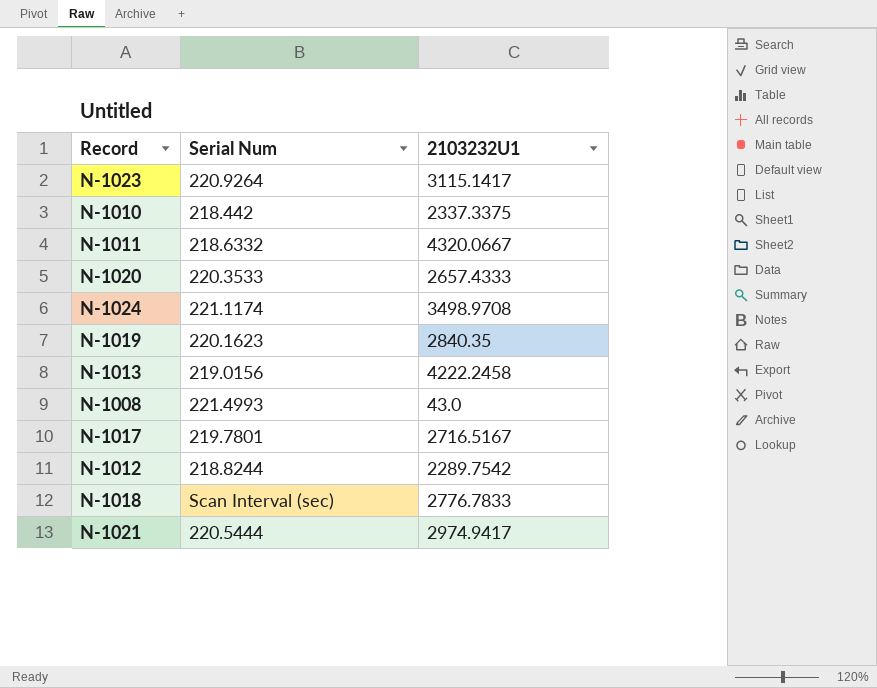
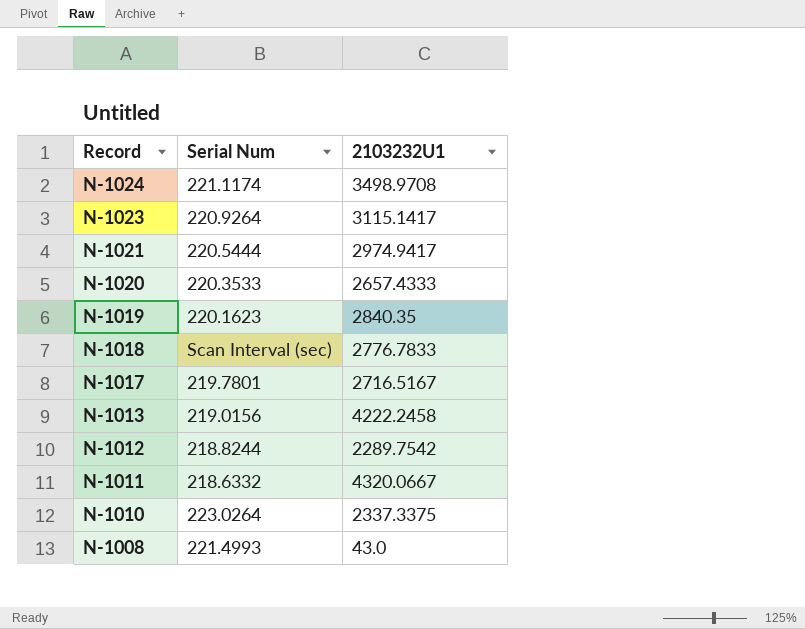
row order: none -> Record descending
N-1010 | Serial Num: 218.442 -> 223.0264

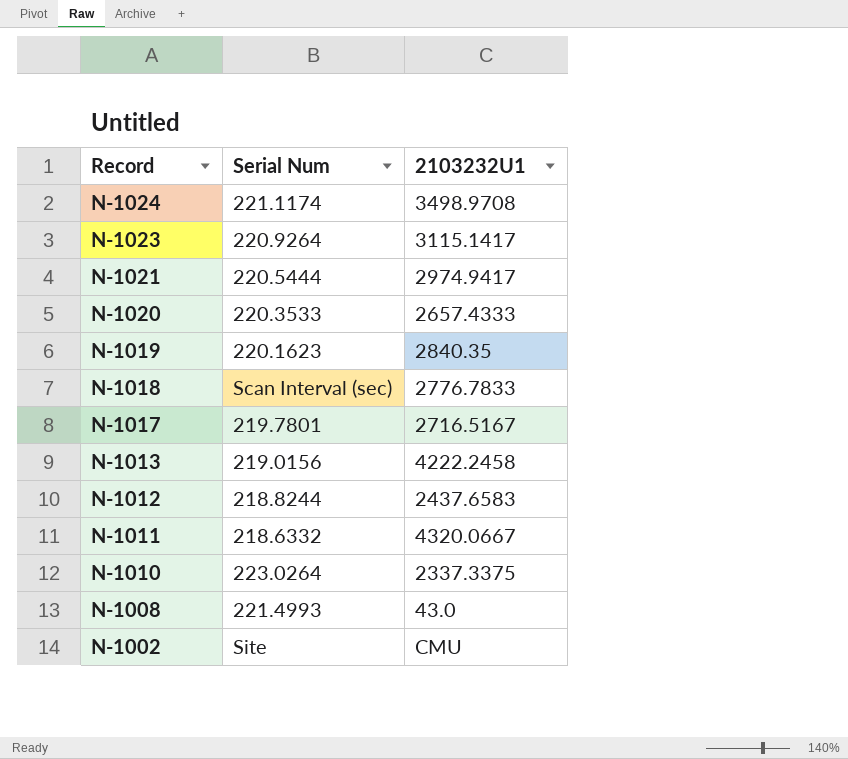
N-1012 | 2103232U1: 2289.7542 -> 2437.6583
row N-1002: none -> Site | CMU

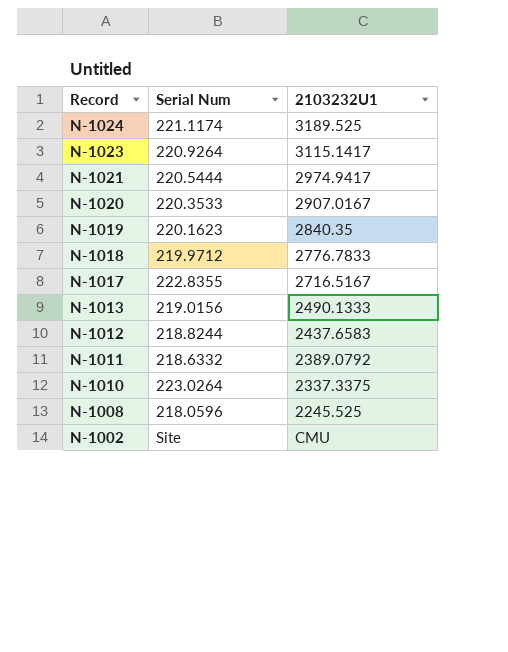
N-1024 | 2103232U1: 3498.9708 -> 3189.525
N-1020 | 2103232U1: 2657.4333 -> 2907.0167
N-1018 | Serial Num: Scan Interval (sec) -> 219.9712
N-1017 | Serial Num: 219.7801 -> 222.8355
N-1013 | 2103232U1: 4222.2458 -> 2490.1333
N-1011 | 2103232U1: 4320.0667 -> 2389.0792
N-1008 | Serial Num: 221.4993 -> 218.0596
N-1008 | 2103232U1: 43.0 -> 2245.525

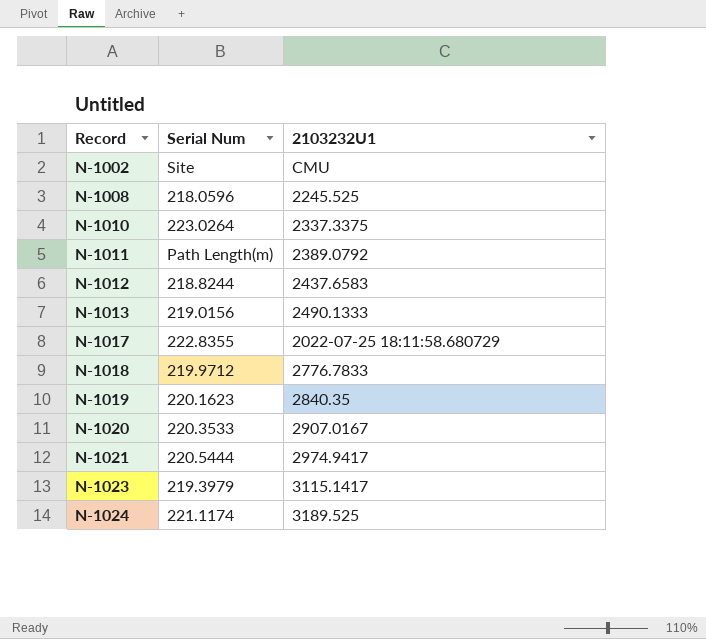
row order: Record descending -> Record ascending
N-1011 | Serial Num: 218.6332 -> Path Length(m)
N-1017 | 2103232U1: 2716.5167 -> 2022-07-25 18:11:58.680729
N-1023 | Serial Num: 220.9264 -> 219.3979

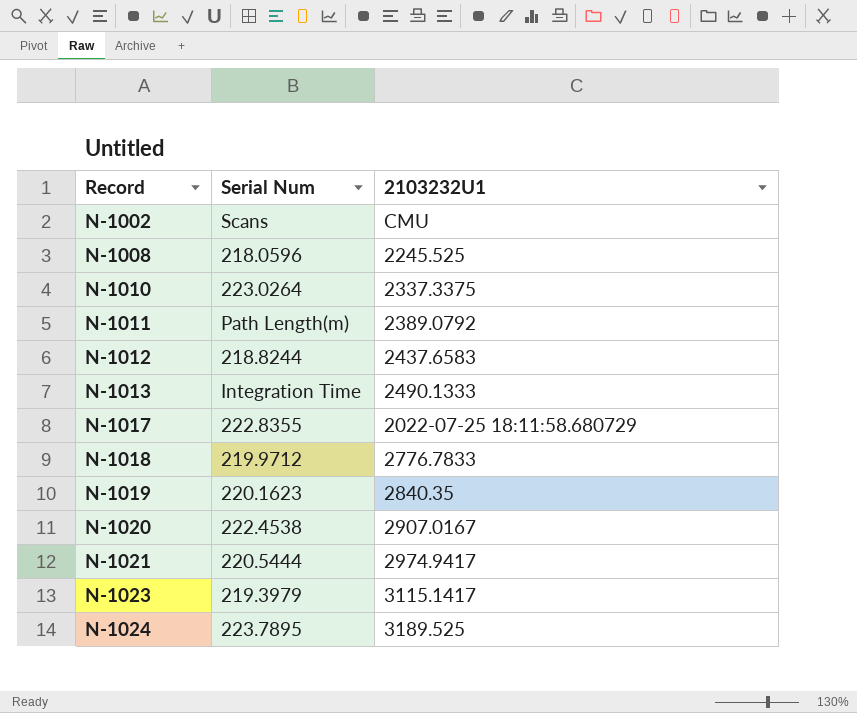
N-1002 | Serial Num: Site -> Scans
N-1013 | Serial Num: 219.0156 -> Integration Time
N-1020 | Serial Num: 220.3533 -> 222.4538
N-1024 | Serial Num: 221.1174 -> 223.7895

